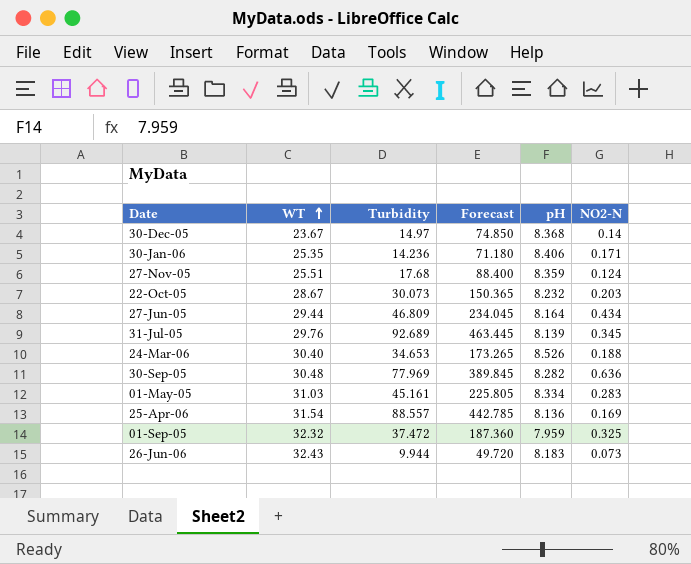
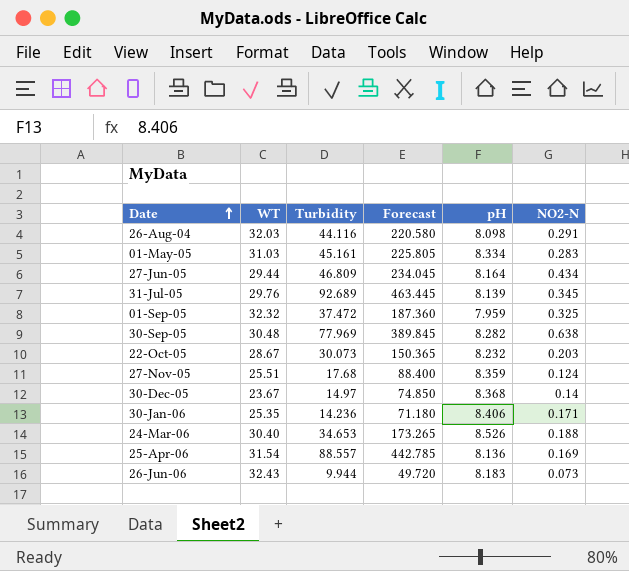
row order: WT ascending -> Date ascending
row 26-Aug-04: none -> 32.03 | 44.116 | 220.580 | 8.098 | 0.291
30-Sep-05 | NO2-N: 0.636 -> 0.638

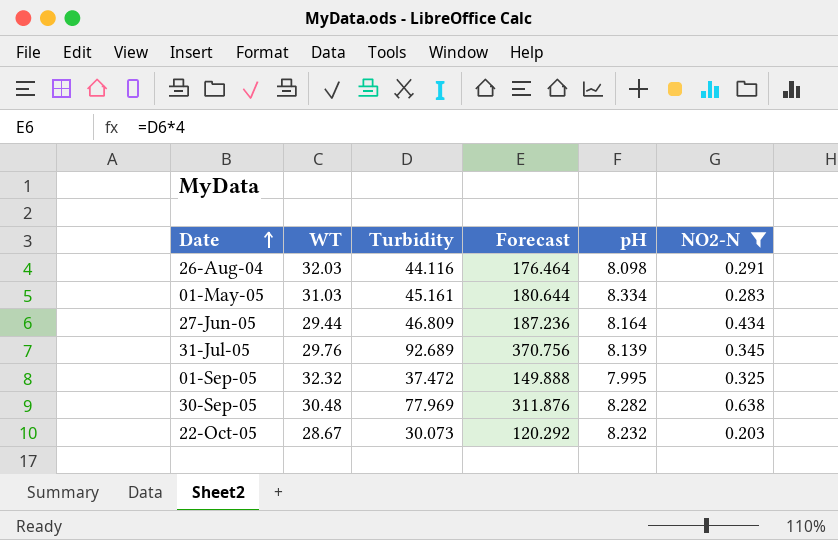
filter: none -> NO2-N >= 0.203
column Forecast | formula: [Turbidity] * 5 -> [Turbidity] * 4
01-Sep-05 | pH: 7.959 -> 7.995

